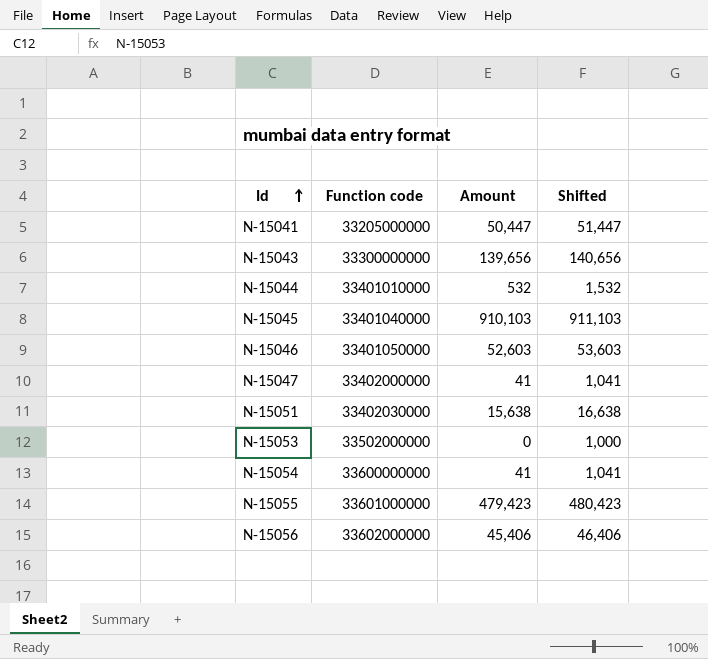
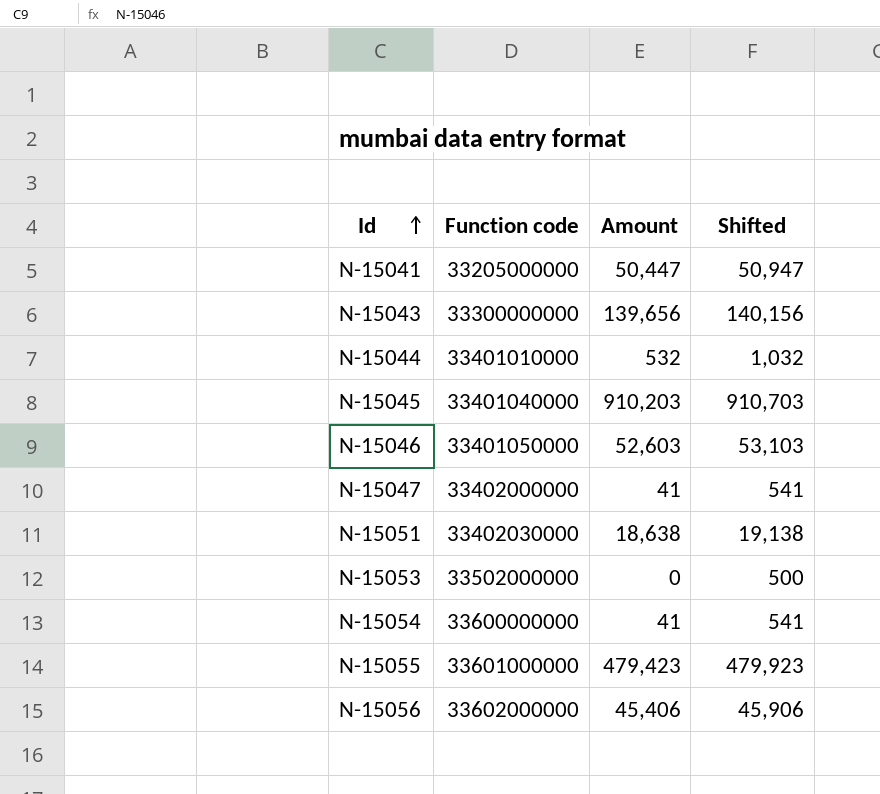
column Shifted | formula: [Amount] + 1000 -> [Amount] + 500
N-15045 | Amount: 910,103 -> 910,203
N-15051 | Amount: 15,638 -> 18,638

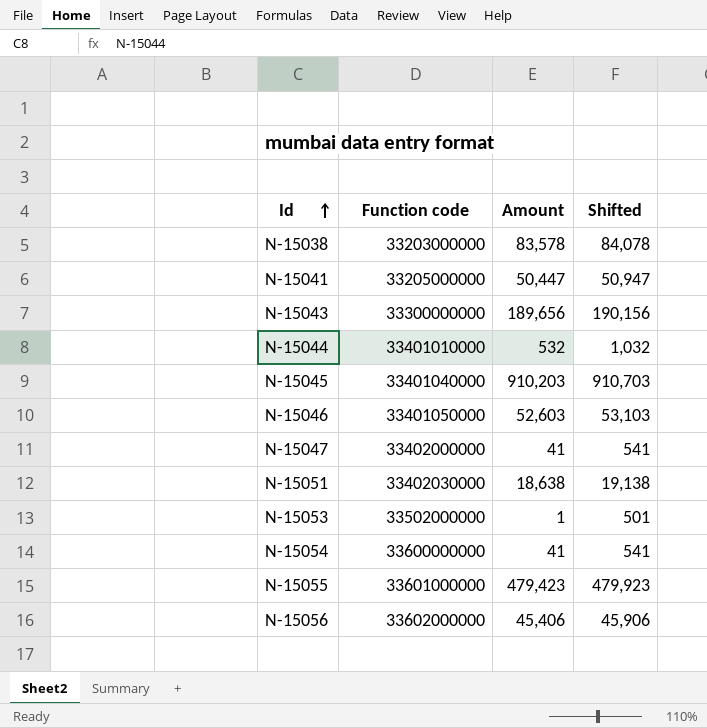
row N-15038: none -> 33203000000 | 83,578 | 84,078
N-15043 | Amount: 139,656 -> 189,656
N-15043 | Shifted: 140,156 -> 190,156
N-15053 | Amount: 0 -> 1
N-15053 | Shifted: 500 -> 501

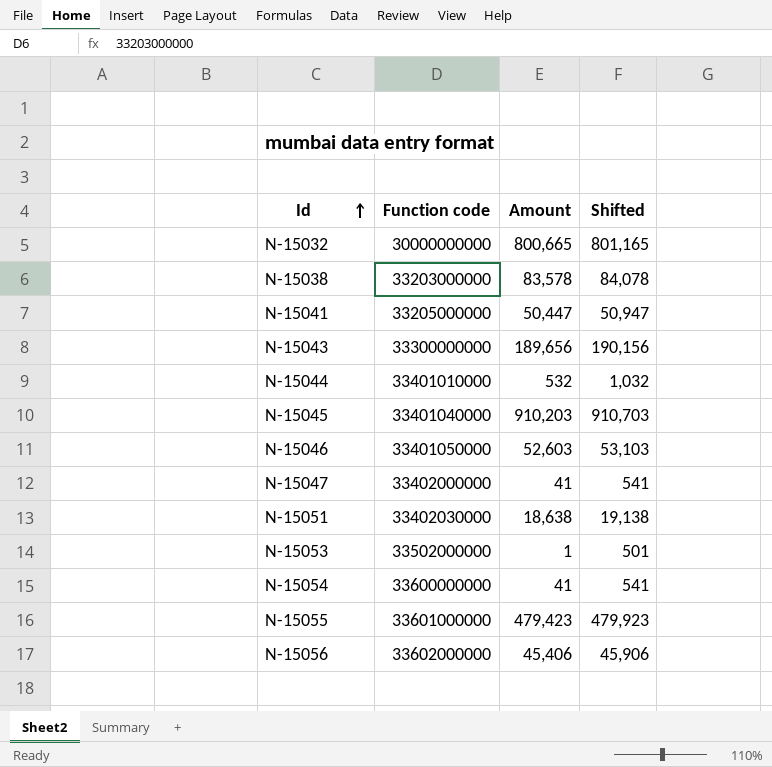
row N-15032: none -> 30000000000 | 800,665 | 801,165

